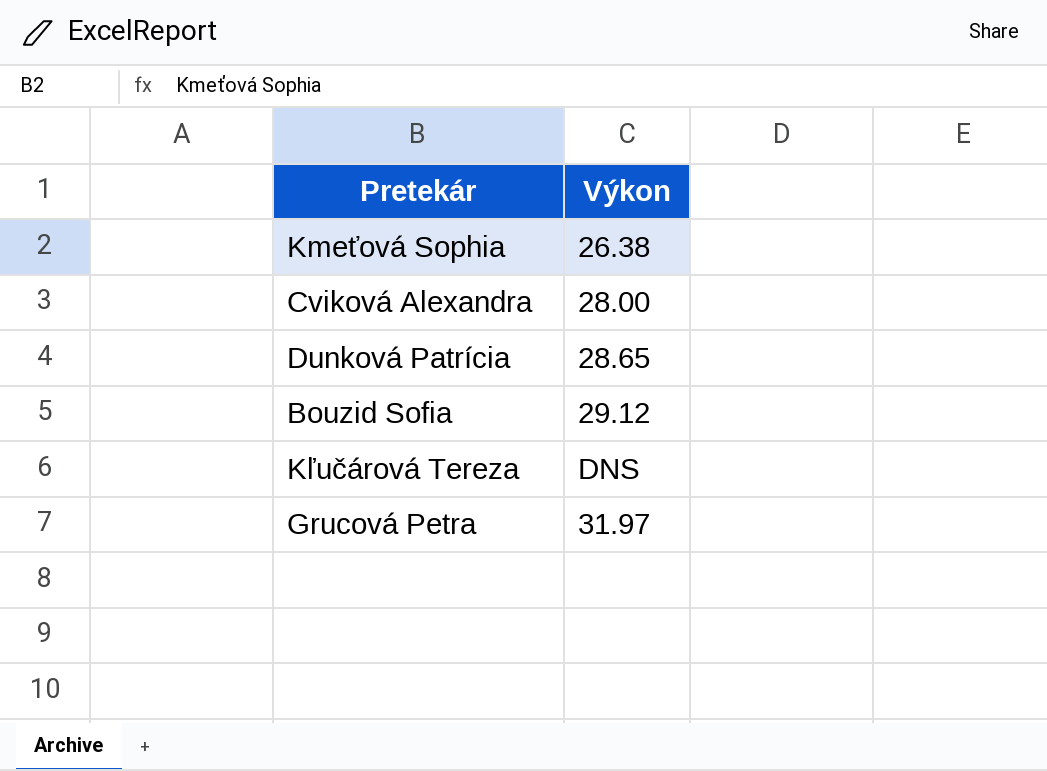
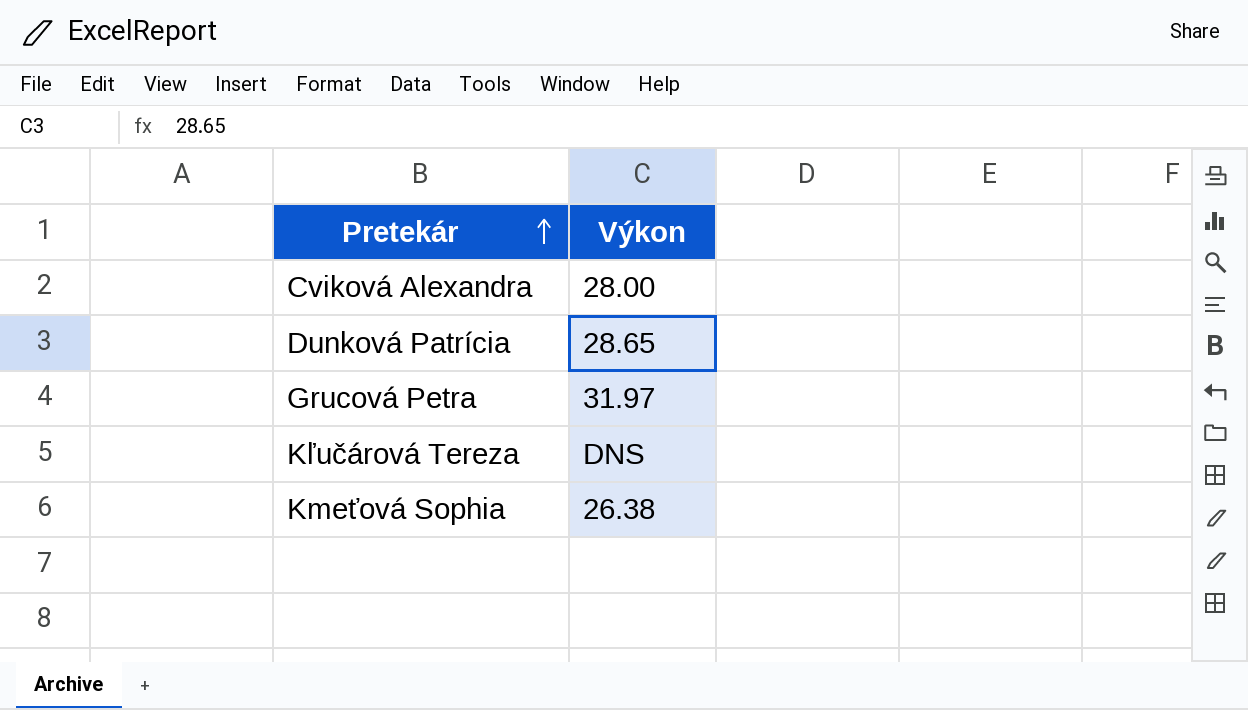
row order: none -> Pretekár ascending
row Bouzid Sofia: 29.12 -> none

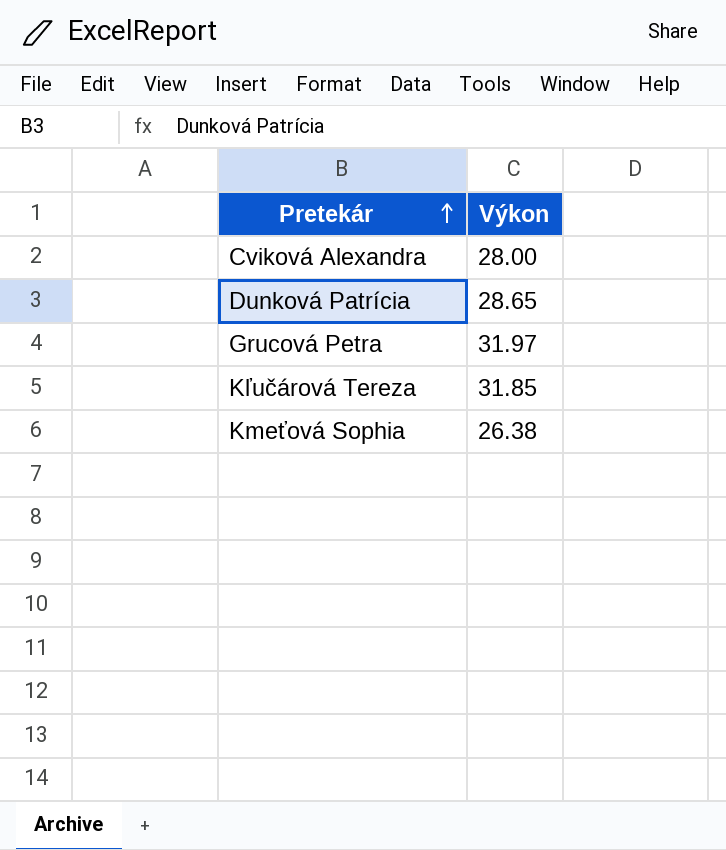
Kľučárová Tereza | Výkon: DNS -> 31.85

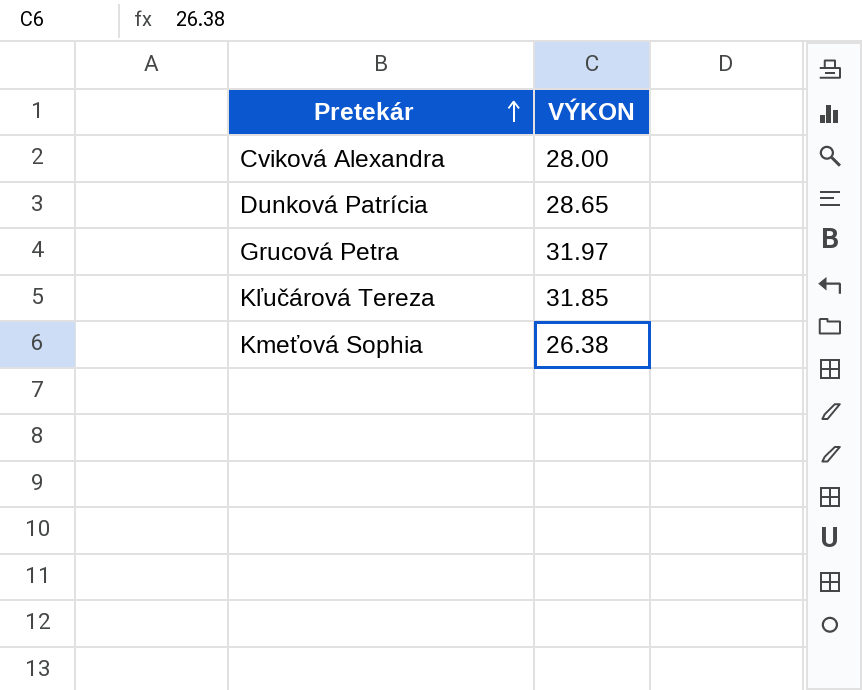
column name: Výkon -> VÝKON

